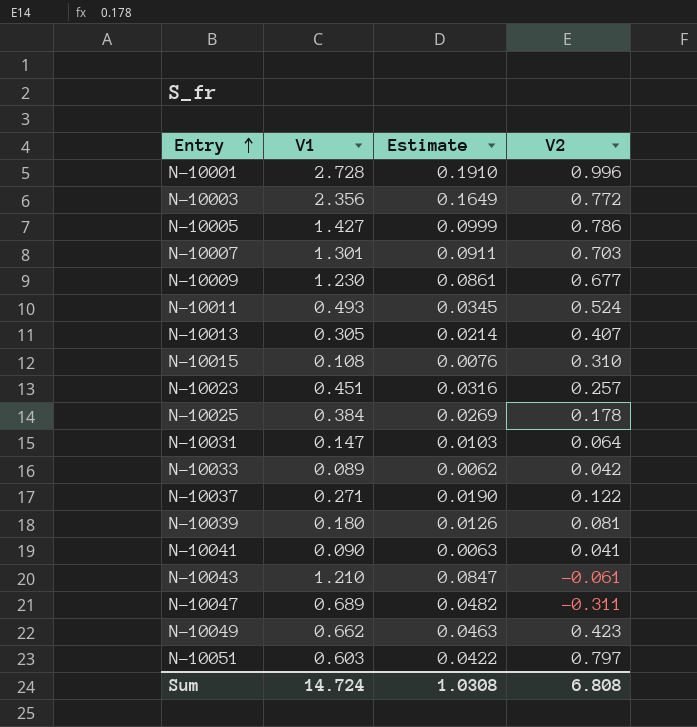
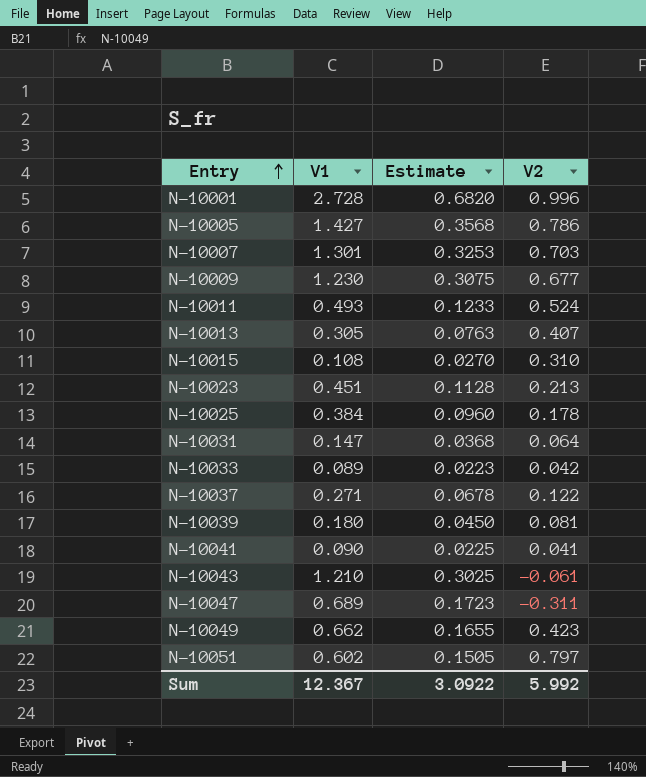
column Estimate | formula: [V1] * 0.07 -> [V1] * 0.25
row N-10003: 2.356 | 0.1649 | 0.772 -> none
N-10023 | V2: 0.257 -> 0.213
N-10051 | V1: 0.603 -> 0.602
Sum | V1: 14.724 -> 12.367
Sum | Estimate: 1.0308 -> 3.0922
Sum | V2: 6.808 -> 5.992

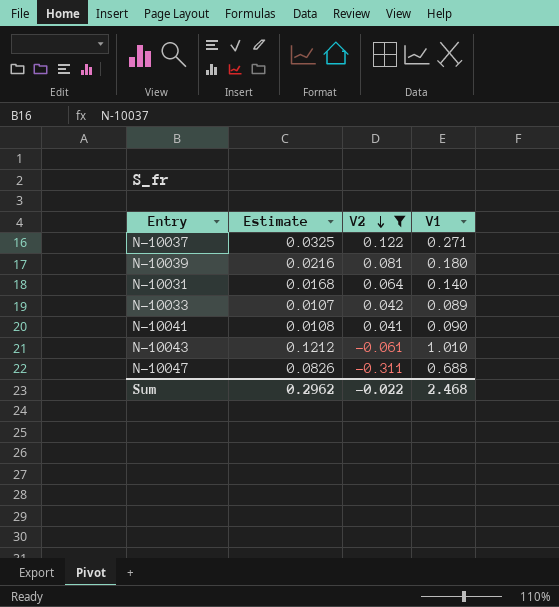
filter: none -> V2 <= 0.122
row order: Entry ascending -> V2 descending
column Estimate | formula: [V1] * 0.25 -> [V1] * 0.12
column V1 | position: 2 -> 4
N-10031 | V1: 0.147 -> 0.140
N-10043 | V1: 1.210 -> 1.010
N-10047 | V1: 0.689 -> 0.688
Sum | Estimate: 3.0922 -> 0.2962
Sum | V2: 5.992 -> -0.022
Sum | V1: 12.367 -> 2.468

